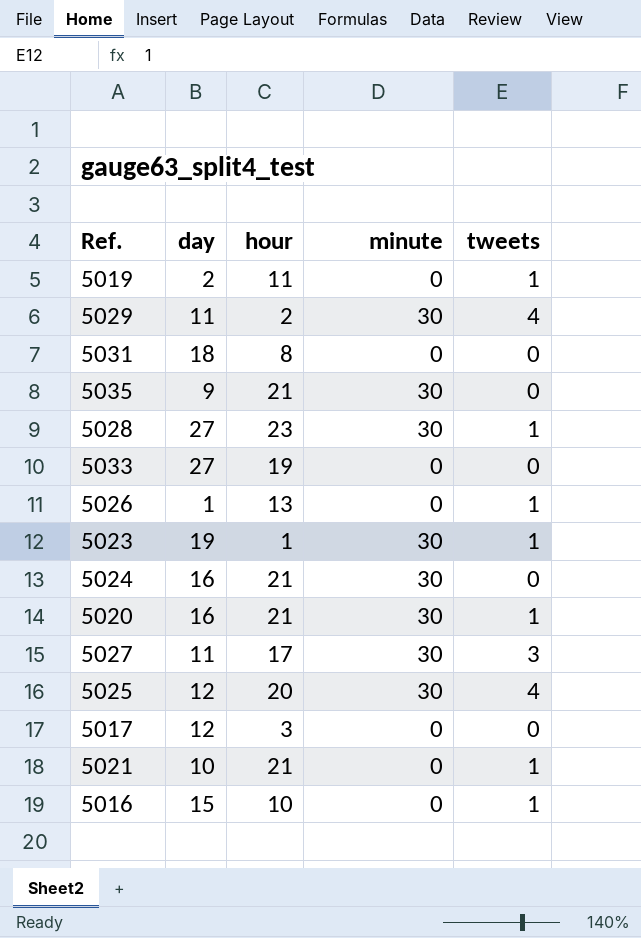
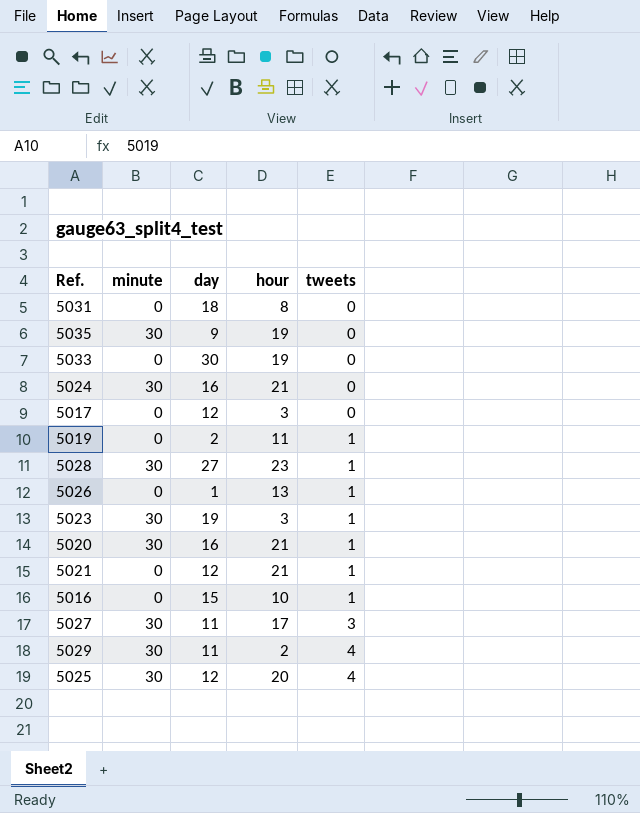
row order: none -> tweets ascending
column minute | position: 4 -> 2
5035 | hour: 21 -> 19
5033 | day: 27 -> 30
5023 | hour: 1 -> 3
5021 | day: 10 -> 12

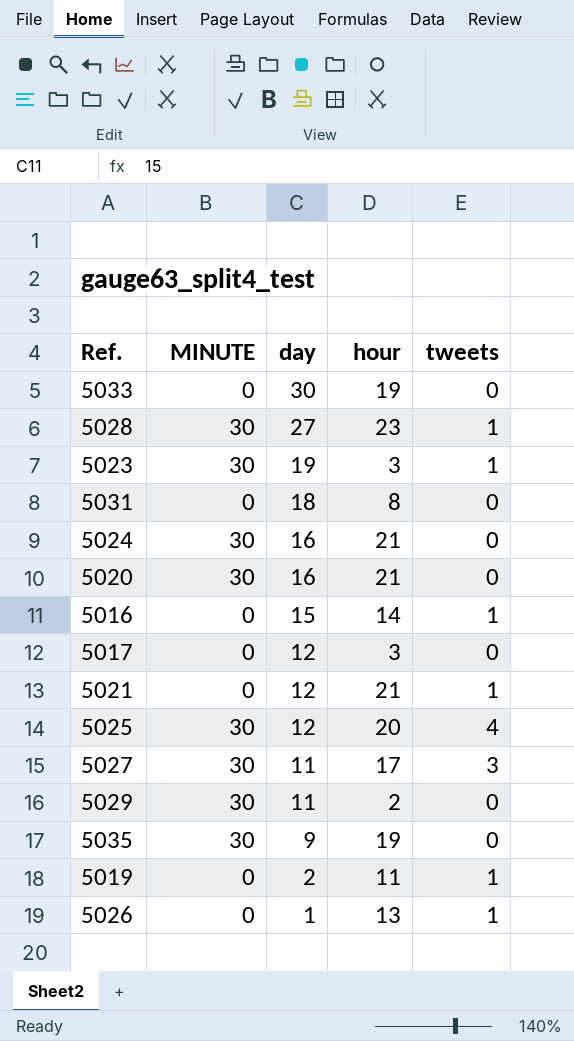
row order: tweets ascending -> day descending
column name: minute -> MINUTE
5020 | tweets: 1 -> 0
5016 | hour: 10 -> 14
5029 | tweets: 4 -> 0

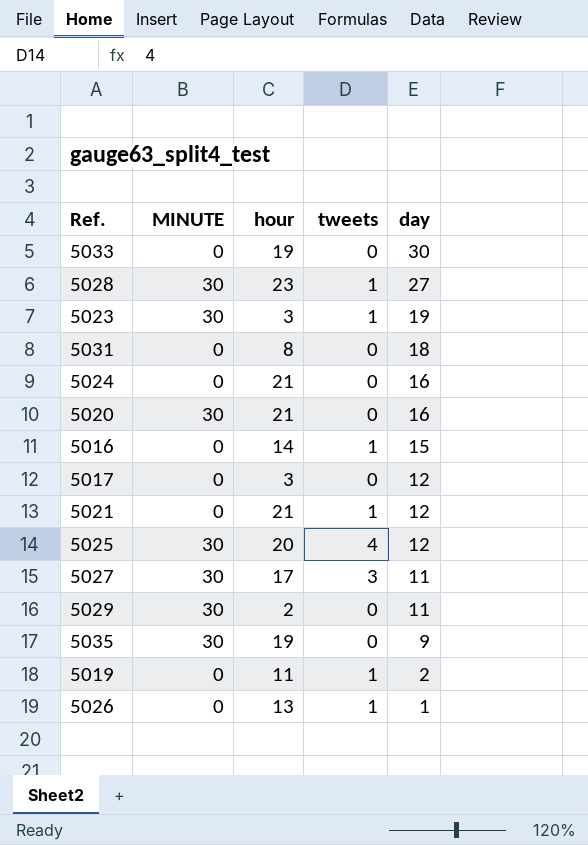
column day | position: 3 -> 5
5024 | MINUTE: 30 -> 0

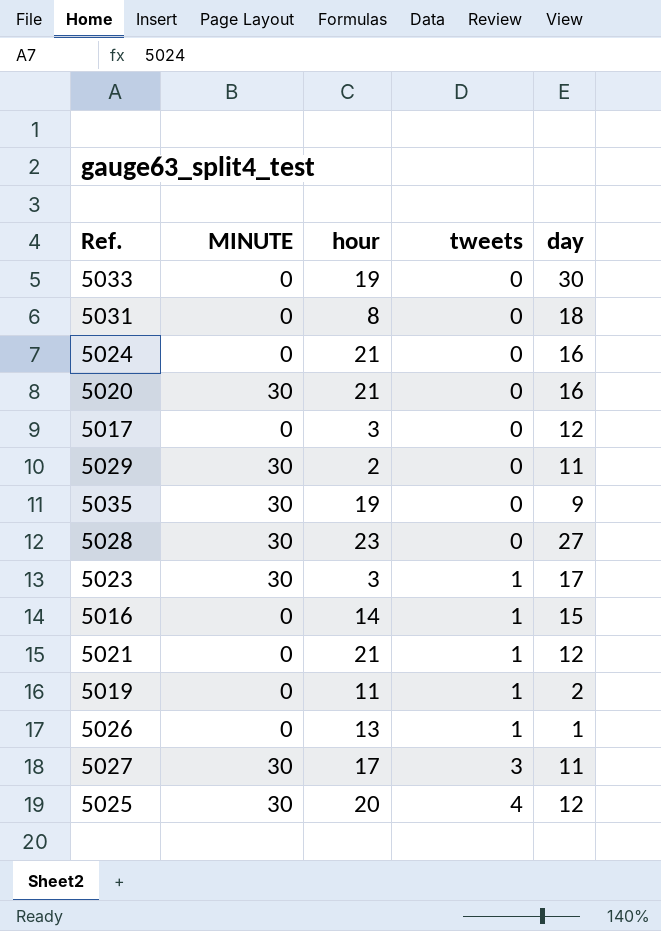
row order: day descending -> tweets ascending
5028 | tweets: 1 -> 0
5023 | day: 19 -> 17

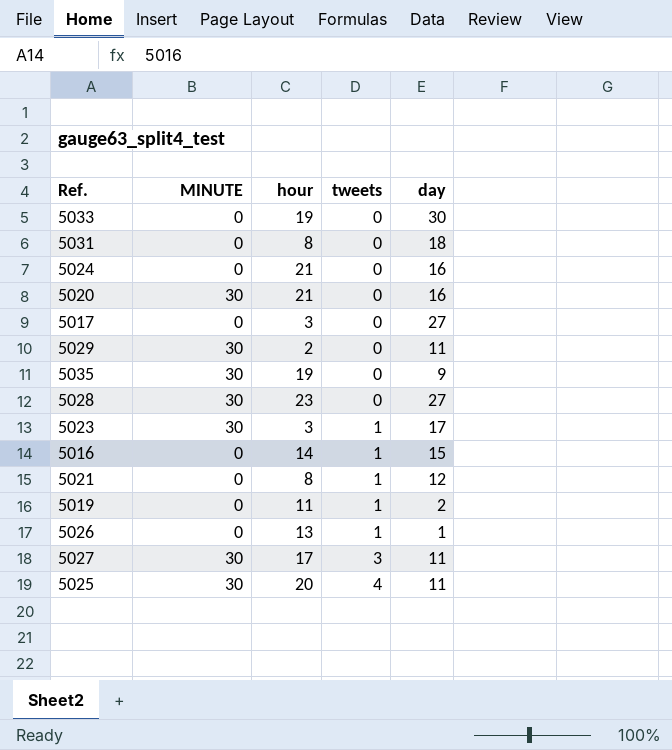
5017 | day: 12 -> 27
5021 | hour: 21 -> 8
5025 | day: 12 -> 11

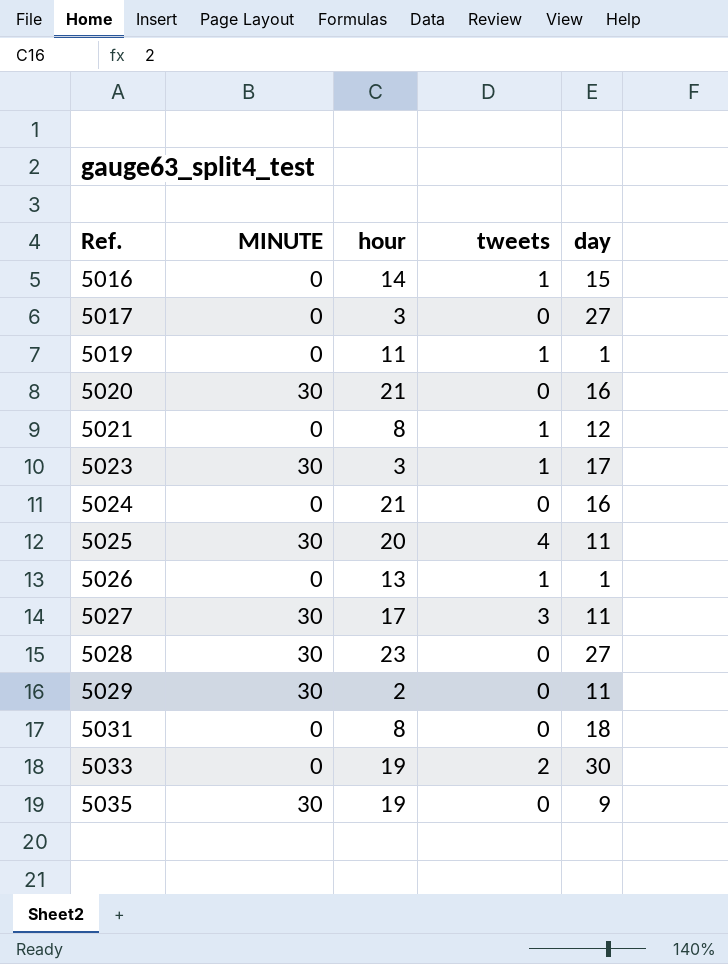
row order: tweets ascending -> Ref. ascending
5019 | day: 2 -> 1
5033 | tweets: 0 -> 2

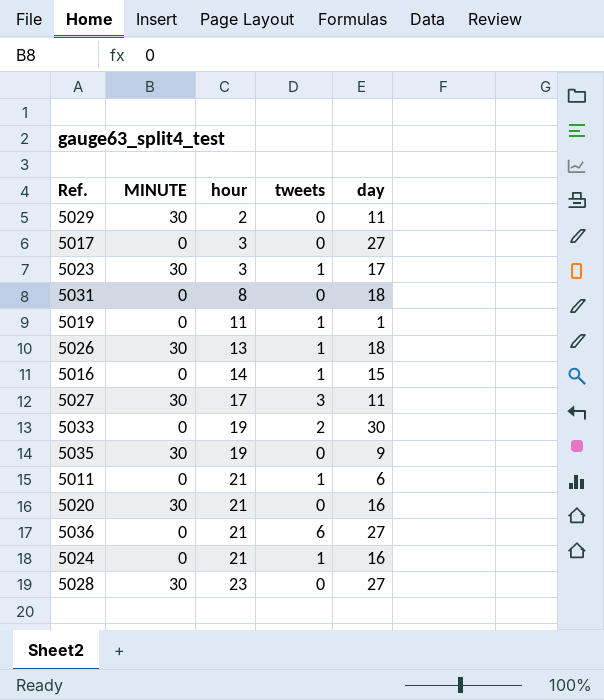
row order: Ref. ascending -> hour ascending
row 5021: 0 | 8 | 1 | 12 -> none
row 5025: 30 | 20 | 4 | 11 -> none
5026 | MINUTE: 0 -> 30
5026 | day: 1 -> 18
row 5011: none -> 0 | 21 | 1 | 6
row 5036: none -> 0 | 21 | 6 | 27
5024 | tweets: 0 -> 1

